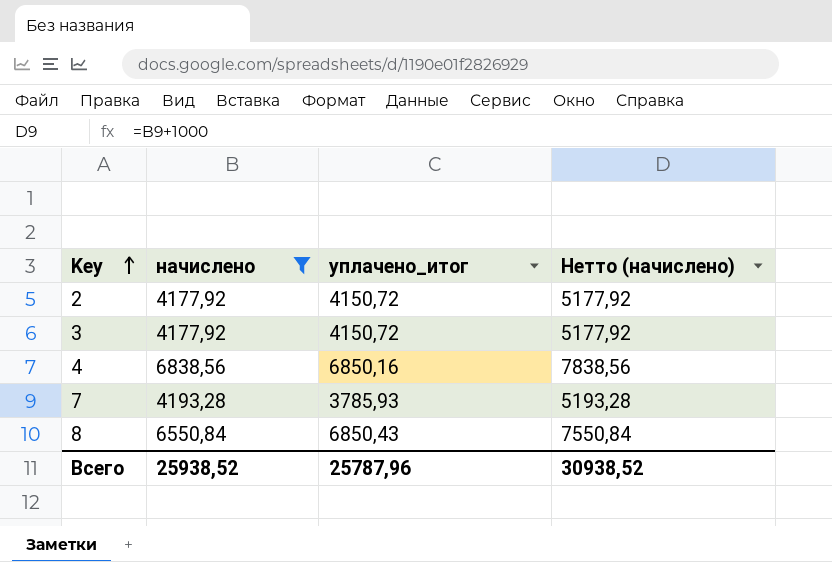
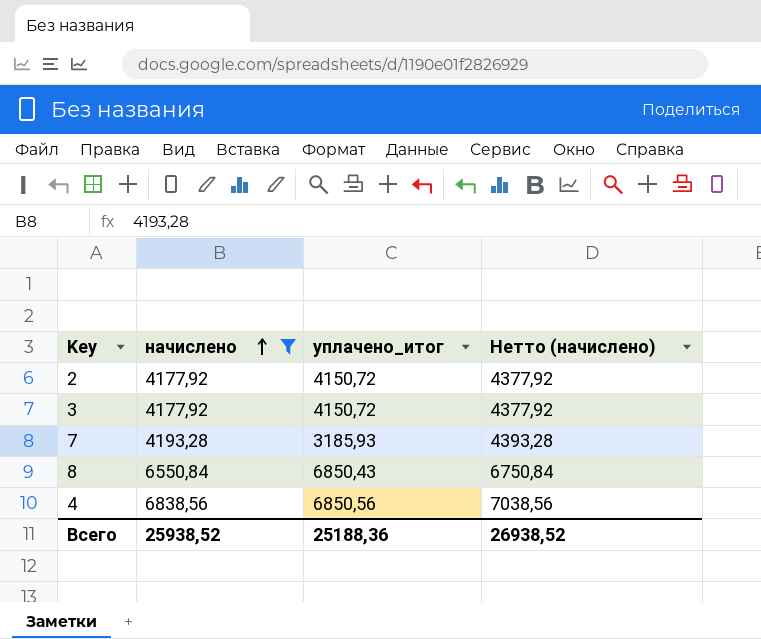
row order: Key ascending -> начислено ascending
column Нетто (начислено) | formula: [начислено] + 1000 -> [начислено] + 200
7 | уплачено_итог: 3785,93 -> 3185,93
4 | уплачено_итог: 6850,16 -> 6850,56
Всего | уплачено_итог: 25787,96 -> 25188,36
Всего | Нетто (начислено): 30938,52 -> 26938,52

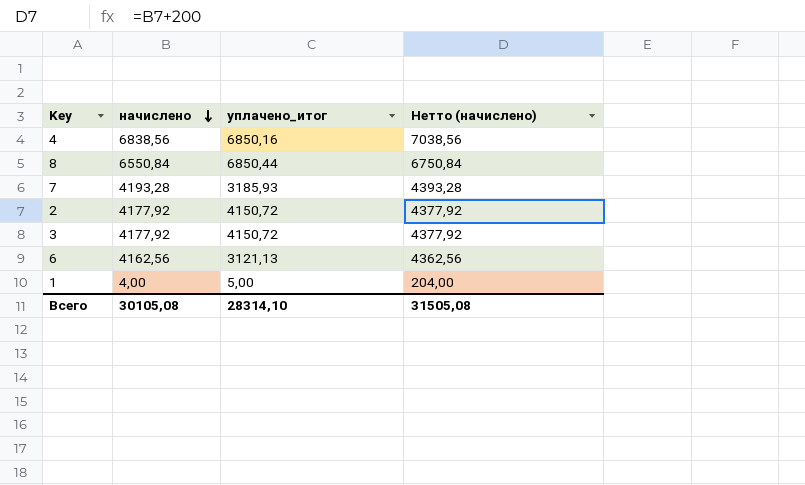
filter: начислено >= 4177,92 -> none
row order: начислено ascending -> начислено descending
4 | уплачено_итог: 6850,56 -> 6850,16
8 | уплачено_итог: 6850,43 -> 6850,44
Всего | начислено: 25938,52 -> 30105,08
Всего | уплачено_итог: 25188,36 -> 28314,10
Всего | Нетто (начислено): 26938,52 -> 31505,08

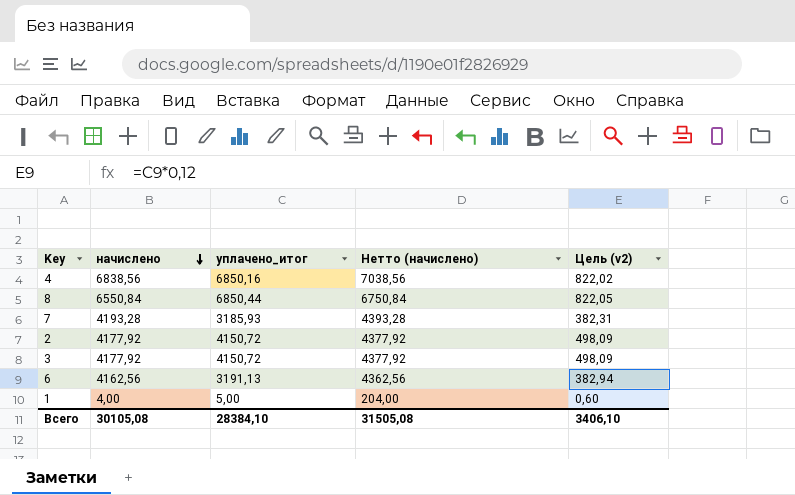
column Цель (v2) | formula: none -> [уплачено_итог] * 0,12
6 | уплачено_итог: 3121,13 -> 3191,13
Всего | уплачено_итог: 28314,10 -> 28384,10

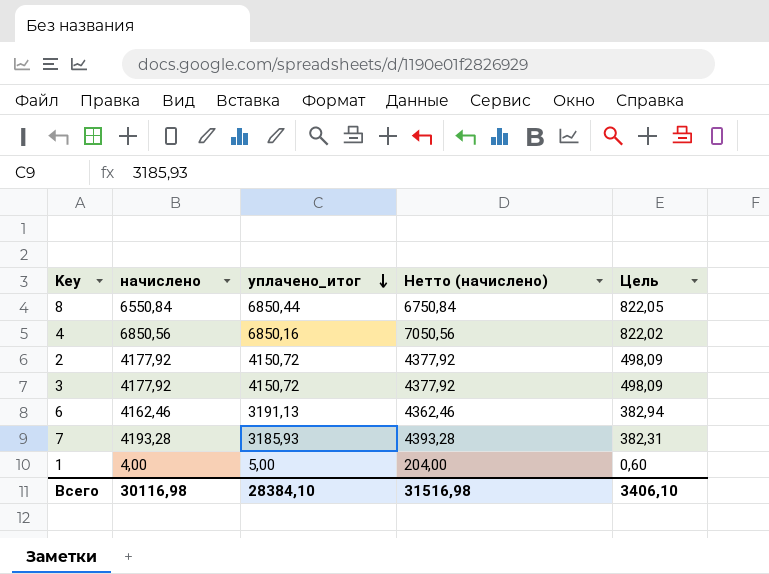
row order: начислено descending -> уплачено_итог descending
column name: Цель (v2) -> Цель
4 | начислено: 6838,56 -> 6850,56
4 | Нетто (начислено): 7038,56 -> 7050,56
6 | начислено: 4162,56 -> 4162,46
6 | Нетто (начислено): 4362,56 -> 4362,46
Всего | начислено: 30105,08 -> 30116,98
Всего | Нетто (начислено): 31505,08 -> 31516,98

